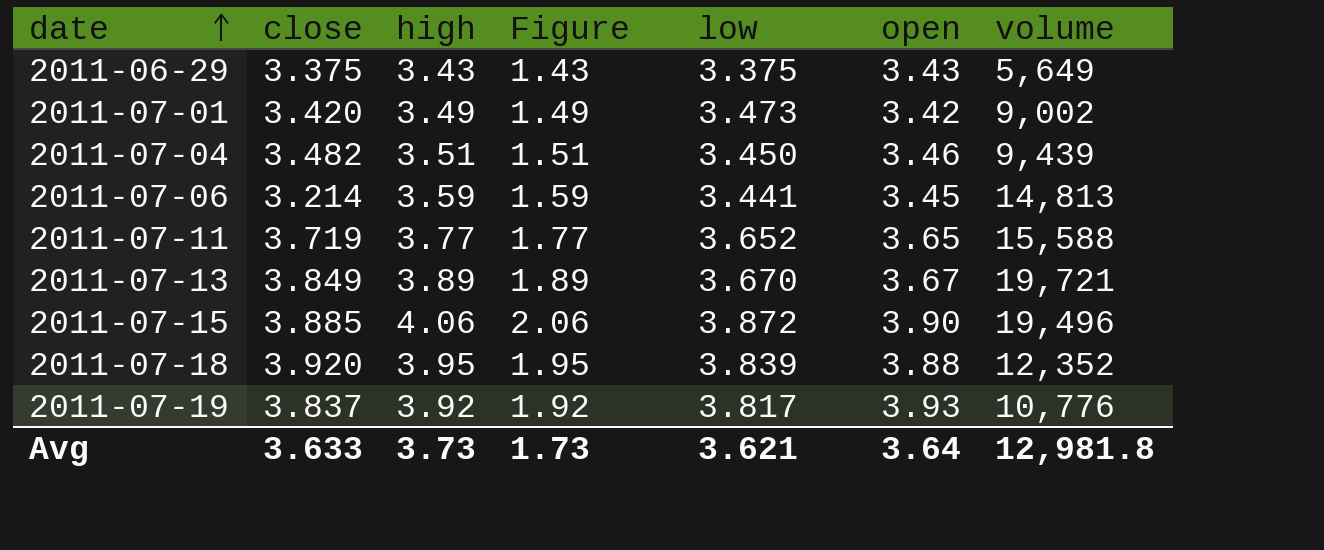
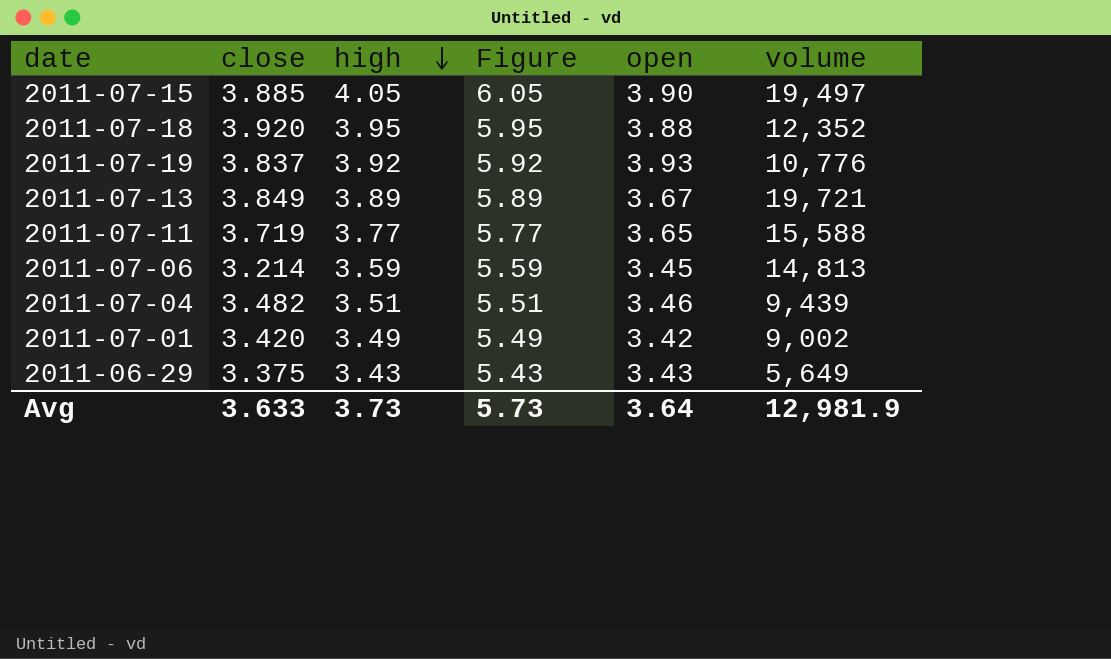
row order: date ascending -> high descending
column low | position: 5 -> none
column Figure | formula: [high] - 2 -> [high] + 2
2011-07-15 | high: 4.06 -> 4.05
2011-07-15 | volume: 19,496 -> 19,497
Avg | Figure: 1.73 -> 5.73
Avg | volume: 12,981.8 -> 12,981.9

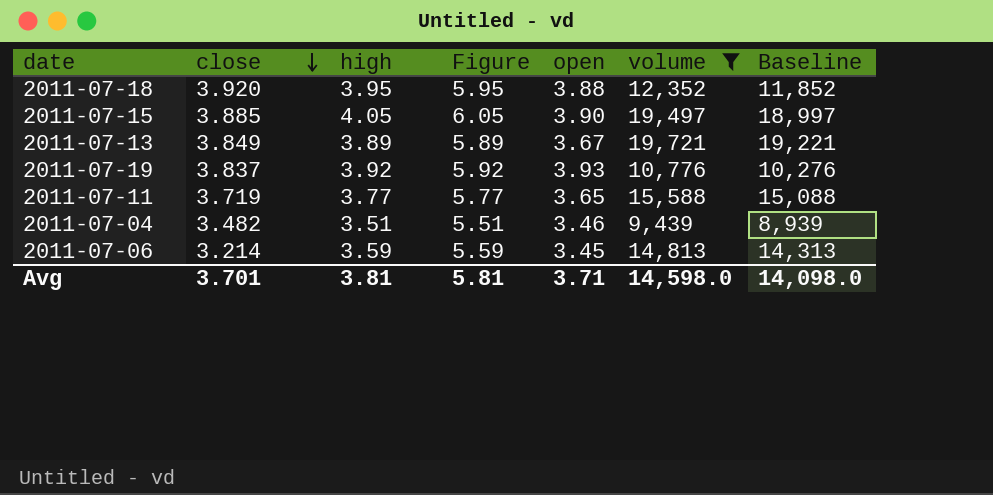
filter: none -> volume >= 9,439
row order: high descending -> close descending
column Baseline | formula: none -> [volume] - 500
Avg | close: 3.633 -> 3.701
Avg | high: 3.73 -> 3.81
Avg | Figure: 5.73 -> 5.81
Avg | open: 3.64 -> 3.71
Avg | volume: 12,981.9 -> 14,598.0

